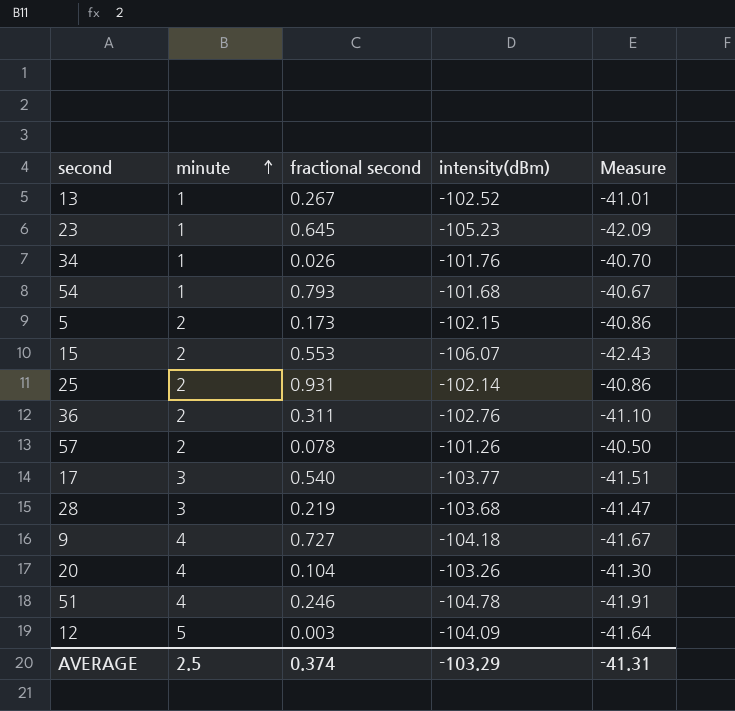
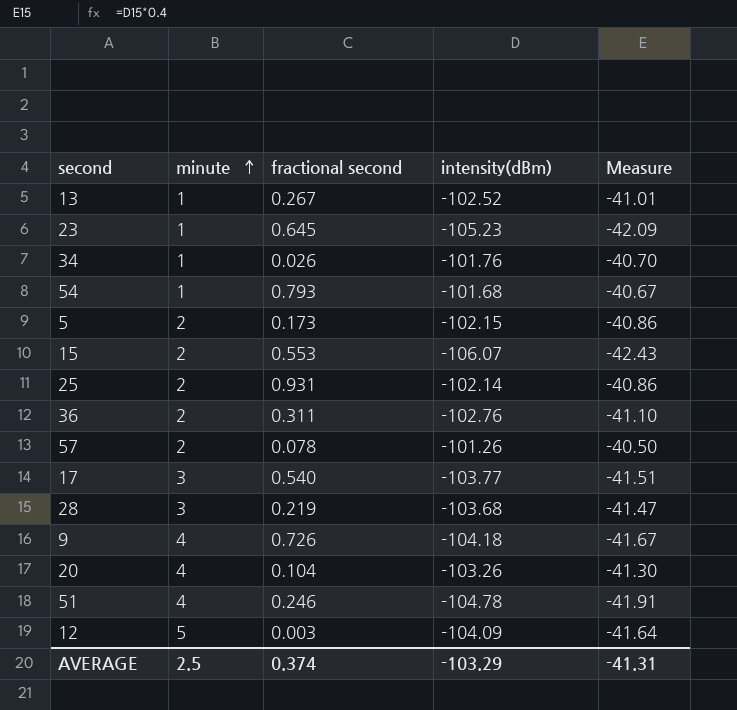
9 | fractional second: 0.727 -> 0.726

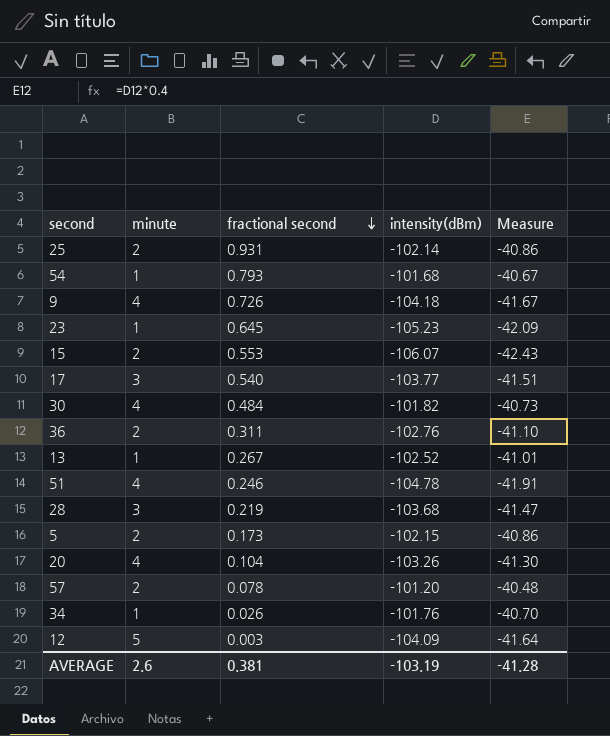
row order: minute ascending -> fractional second descending
row 30: none -> 4 | 0.484 | -101.82 | -40.73
57 | intensity(dBm): -101.26 -> -101.20
57 | Measure: -40.50 -> -40.48
AVERAGE | minute: 2.5 -> 2.6
AVERAGE | fractional second: 0.374 -> 0.381
AVERAGE | intensity(dBm): -103.29 -> -103.19
AVERAGE | Measure: -41.31 -> -41.28

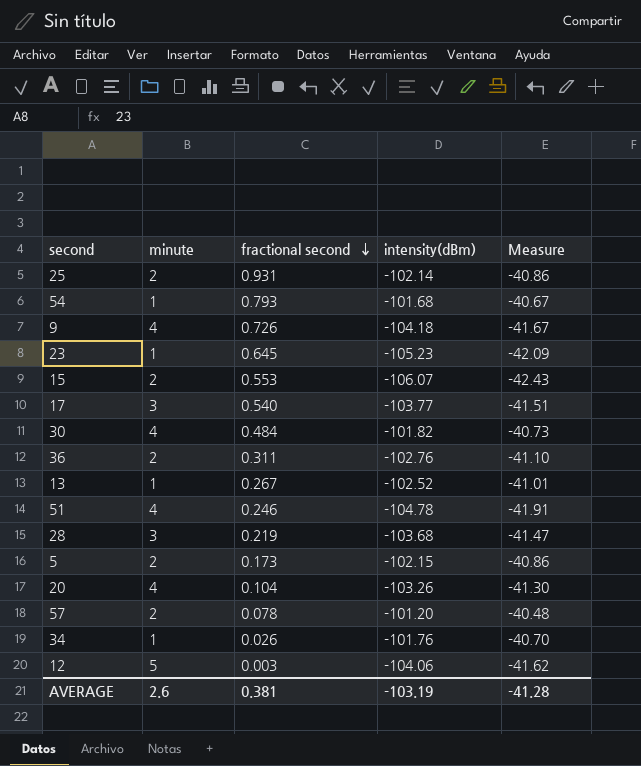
12 | intensity(dBm): -104.09 -> -104.06
12 | Measure: -41.64 -> -41.62

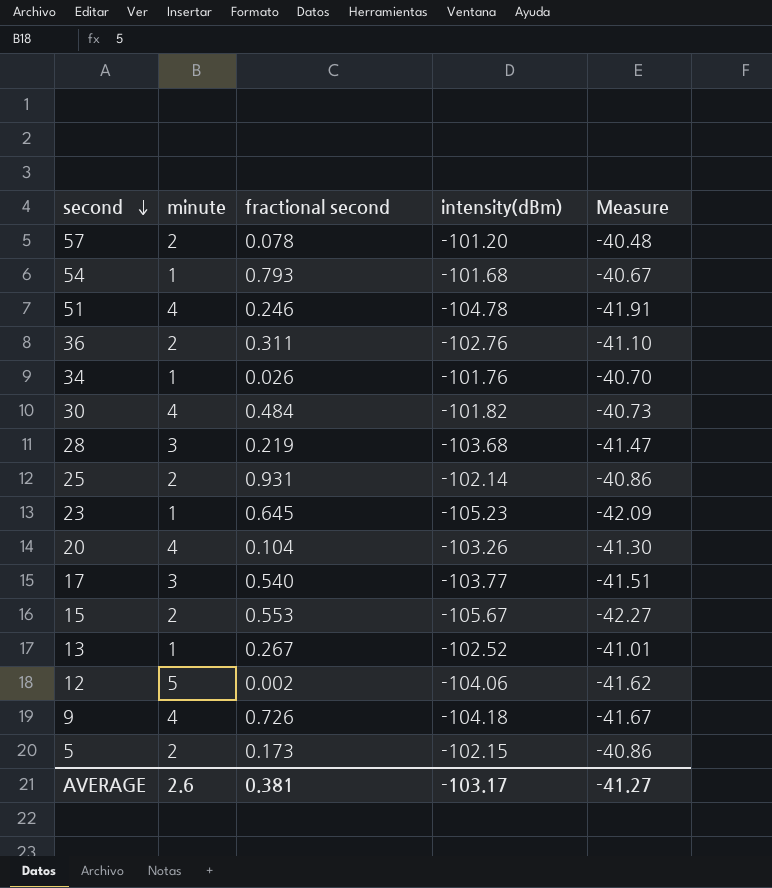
row order: fractional second descending -> second descending
15 | intensity(dBm): -106.07 -> -105.67
15 | Measure: -42.43 -> -42.27
12 | fractional second: 0.003 -> 0.002
AVERAGE | intensity(dBm): -103.19 -> -103.17
AVERAGE | Measure: -41.28 -> -41.27

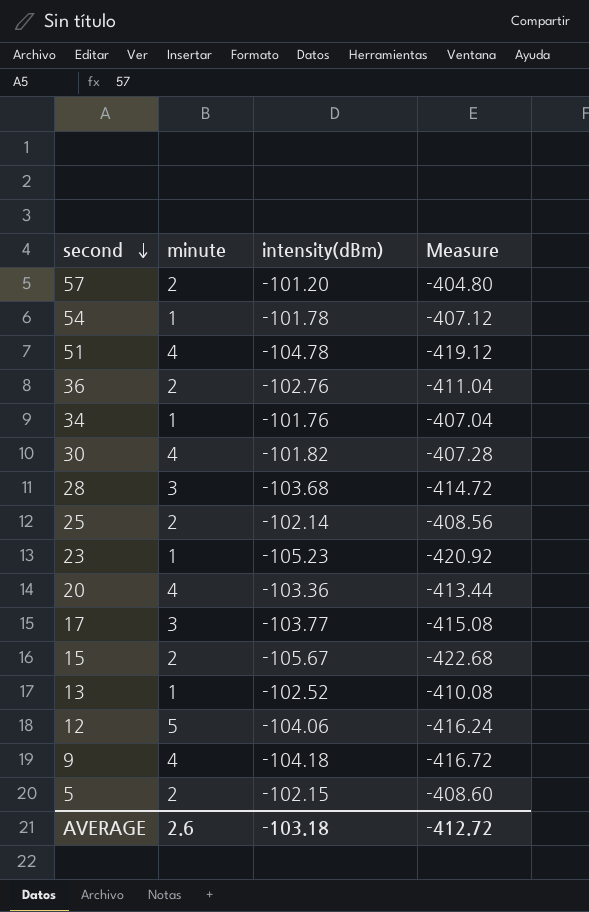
column fractional second | position: 3 -> none
column Measure | formula: [intensity(dBm)] * 0.4 -> [intensity(dBm)] * 4
54 | intensity(dBm): -101.68 -> -101.78
20 | intensity(dBm): -103.26 -> -103.36
AVERAGE | intensity(dBm): -103.17 -> -103.18
AVERAGE | Measure: -41.27 -> -412.72

